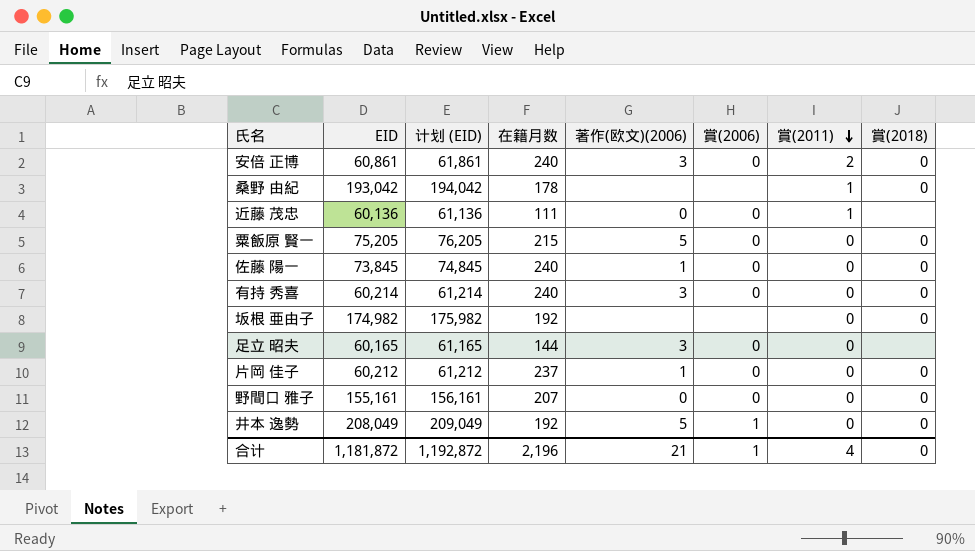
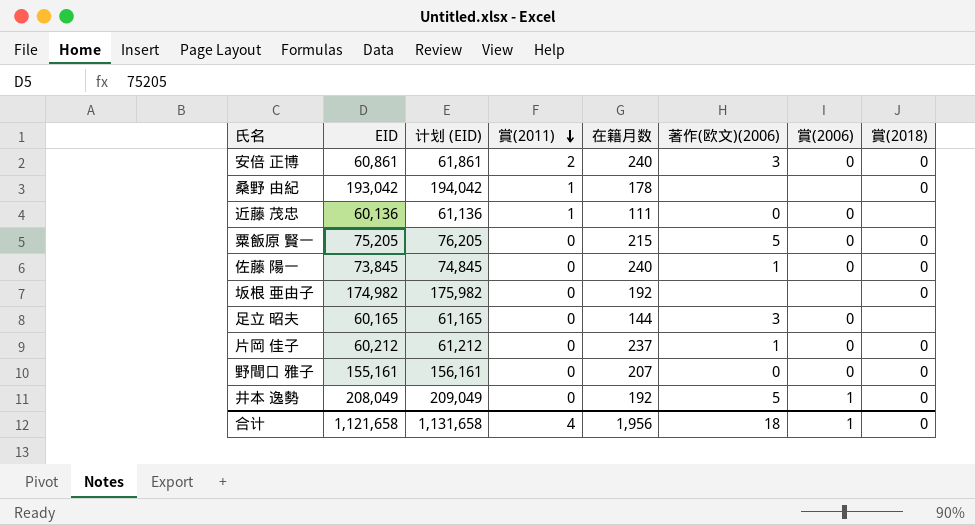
column 賞(2011) | position: 7 -> 4
row 有持 秀喜: 60,214 | 61,214 | 240 | 3 | 0 | 0 | 0 -> none
合计 | EID: 1,181,872 -> 1,121,658
合计 | 计划 (EID): 1,192,872 -> 1,131,658
合计 | 在籍月数: 2,196 -> 1,956
合计 | 著作(欧文)(2006): 21 -> 18

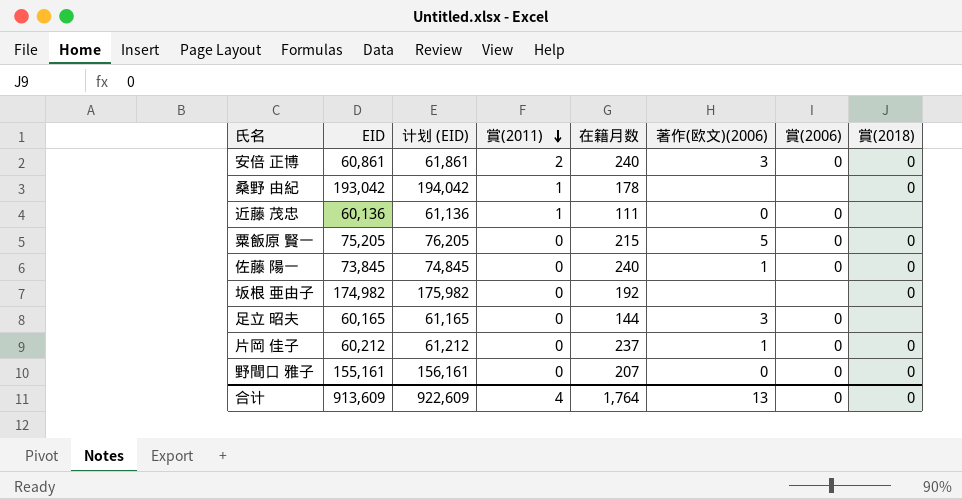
row 井本 逸勢: 208,049 | 209,049 | 0 | 192 | 5 | 1 | 0 -> none
合计 | EID: 1,121,658 -> 913,609
合计 | 计划 (EID): 1,131,658 -> 922,609
合计 | 在籍月数: 1,956 -> 1,764
合计 | 著作(欧文)(2006): 18 -> 13
合计 | 賞(2006): 1 -> 0

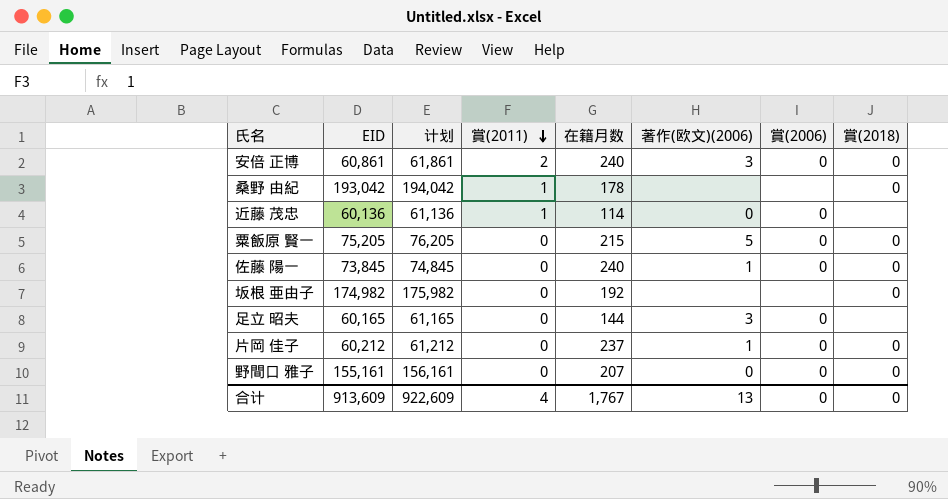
column name: 计划 (EID) -> 计划
近藤 茂忠 | 在籍月数: 111 -> 114
合计 | 在籍月数: 1,764 -> 1,767

